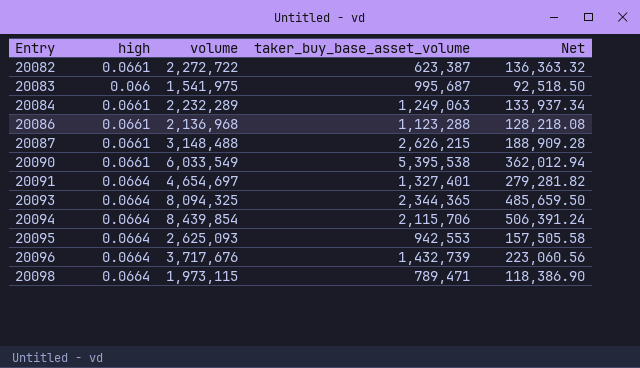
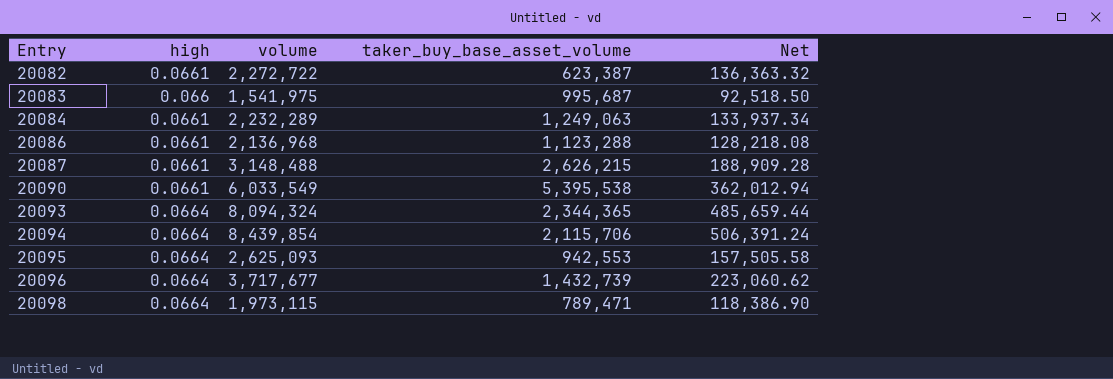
row 20091: 0.0664 | 4,654,697 | 1,327,401 | 279,281.82 -> none
20093 | volume: 8,094,325 -> 8,094,324
20093 | Net: 485,659.50 -> 485,659.44
20096 | volume: 3,717,676 -> 3,717,677
20096 | Net: 223,060.56 -> 223,060.62

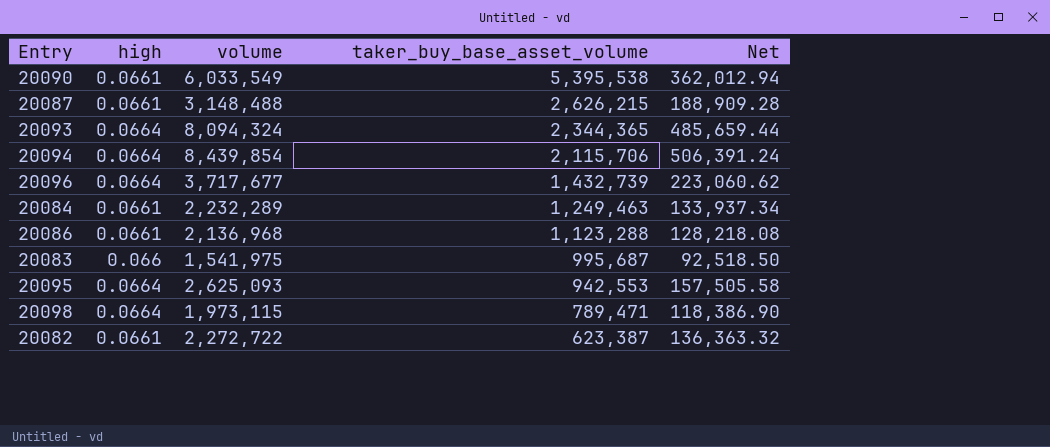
row order: Entry ascending -> taker_buy_base_asset_volume descending
20084 | taker_buy_base_asset_volume: 1,249,063 -> 1,249,463

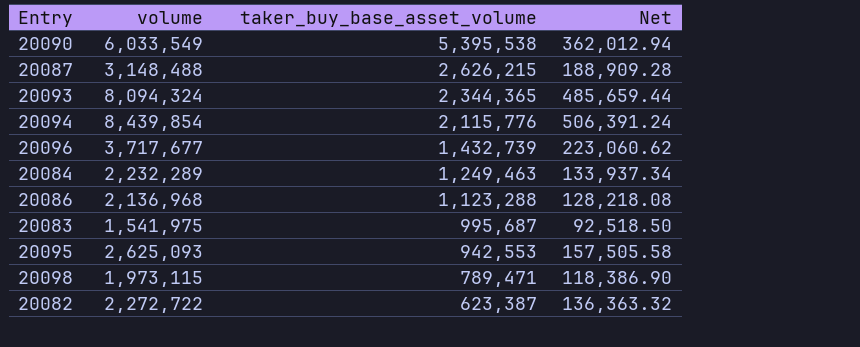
column high | position: 2 -> none
20094 | taker_buy_base_asset_volume: 2,115,706 -> 2,115,776

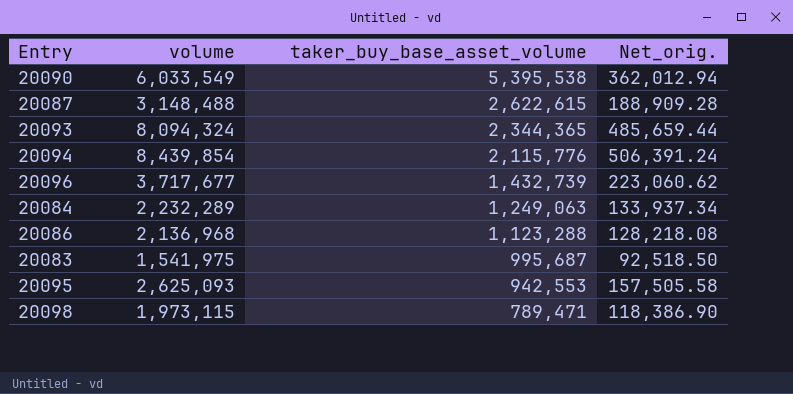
column name: Net -> Net_orig.
row 20082: 2,272,722 | 623,387 | 136,363.32 -> none
20087 | taker_buy_base_asset_volume: 2,626,215 -> 2,622,615
20084 | taker_buy_base_asset_volume: 1,249,463 -> 1,249,063

